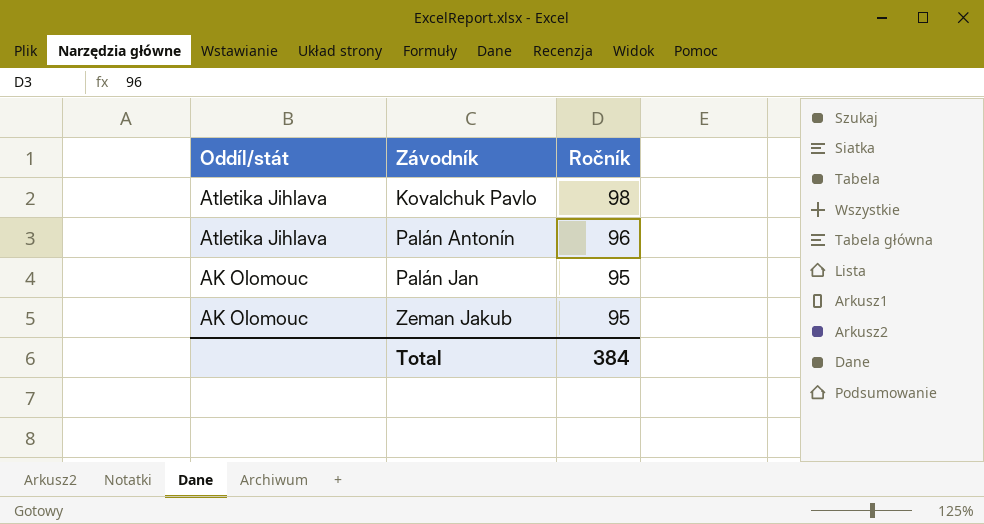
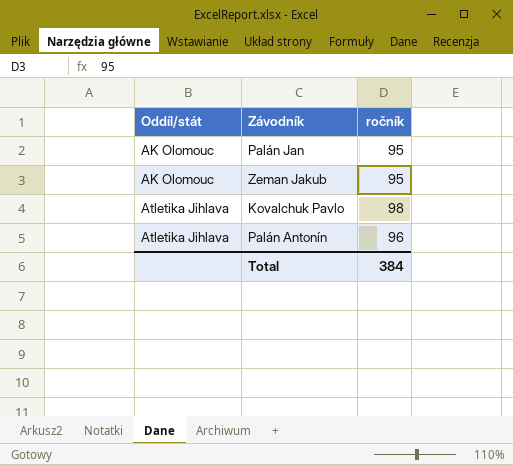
row order: Oddíl/stát descending -> Oddíl/stát ascending
column name: Ročník -> ročník

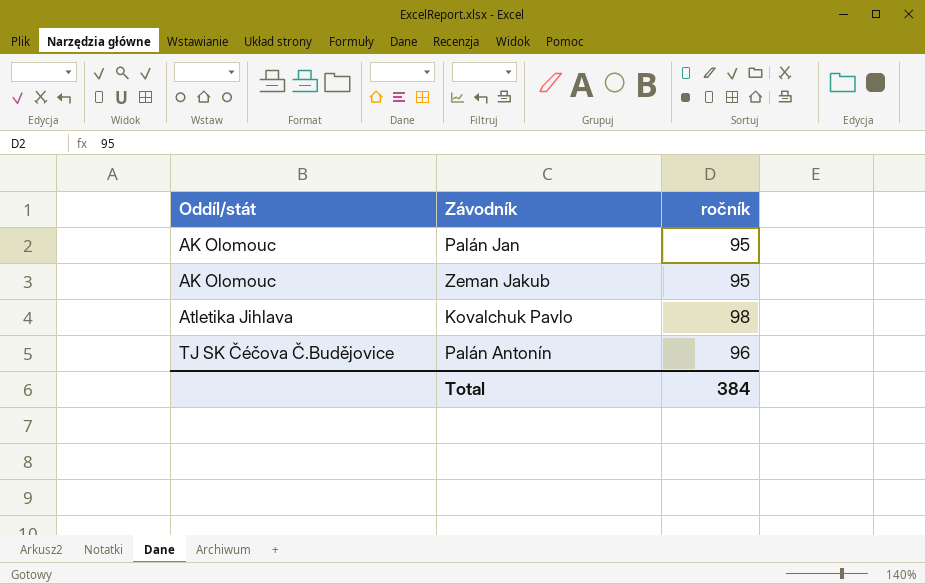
Palán Antonín | Oddíl/stát: Atletika Jihlava -> TJ SK Čéčova Č.Budějovice

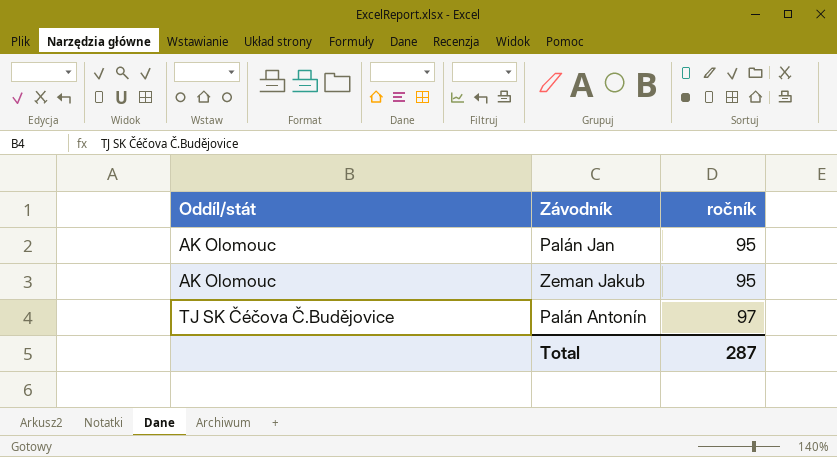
row Kovalchuk Pavlo: Atletika Jihlava | 98 -> none
Palán Antonín | ročník: 96 -> 97
Total | ročník: 384 -> 287

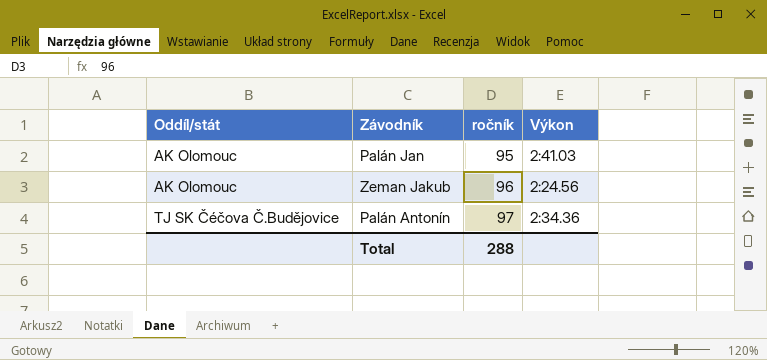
column Výkon | position: none -> 4
Zeman Jakub | ročník: 95 -> 96
Total | ročník: 287 -> 288

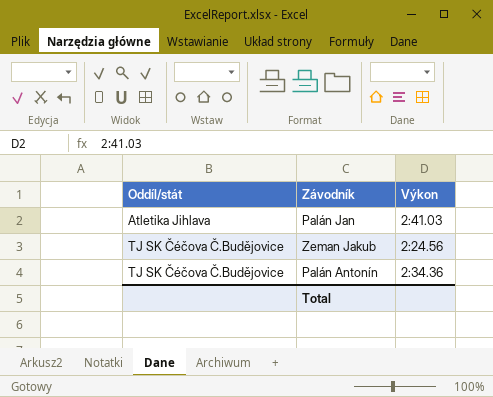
column ročník | position: 3 -> none
Palán Jan | Oddíl/stát: AK Olomouc -> Atletika Jihlava
Zeman Jakub | Oddíl/stát: AK Olomouc -> TJ SK Čéčova Č.Budějovice

